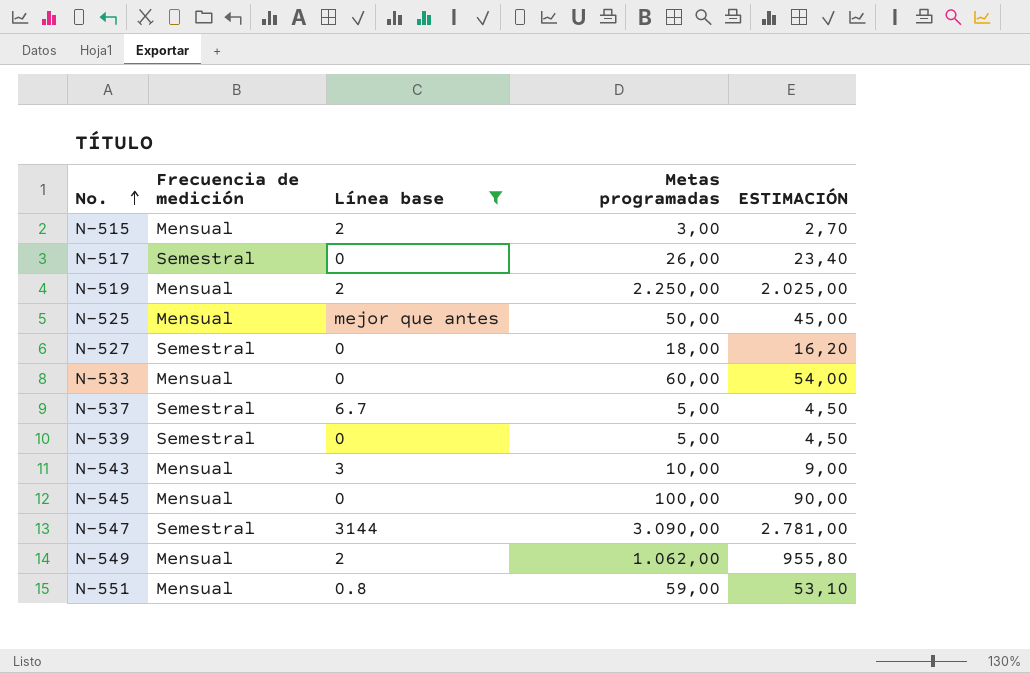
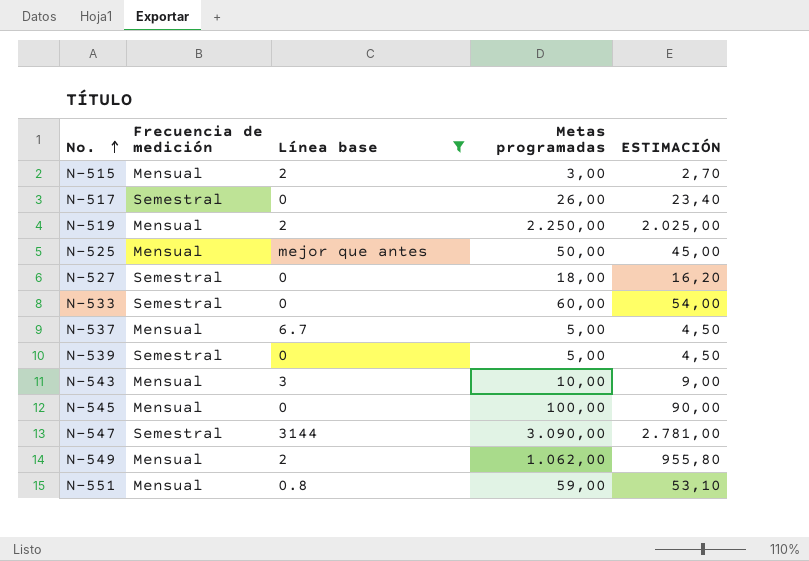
N-533 | Frecuencia de medición: Mensual -> Semestral
N-537 | Frecuencia de medición: Semestral -> Mensual

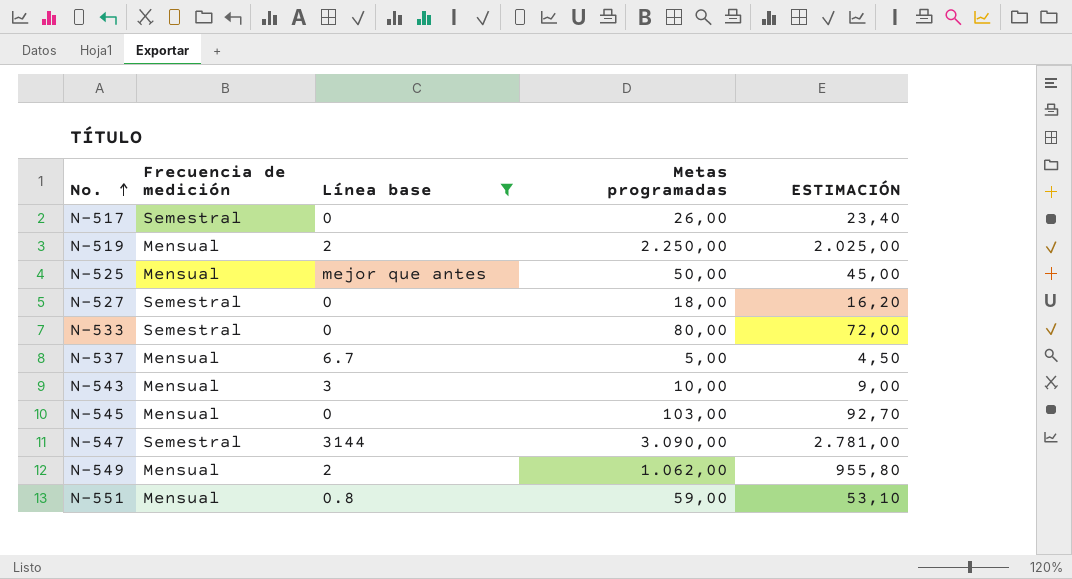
row N-515: Mensual | 2 | 3,00 | 2,70 -> none
row N-539: Semestral | 0 | 5,00 | 4,50 -> none
N-533 | Metas programadas: 60,00 -> 80,00
N-533 | ESTIMACIÓN: 54,00 -> 72,00
N-545 | Metas programadas: 100,00 -> 103,00
N-545 | ESTIMACIÓN: 90,00 -> 92,70

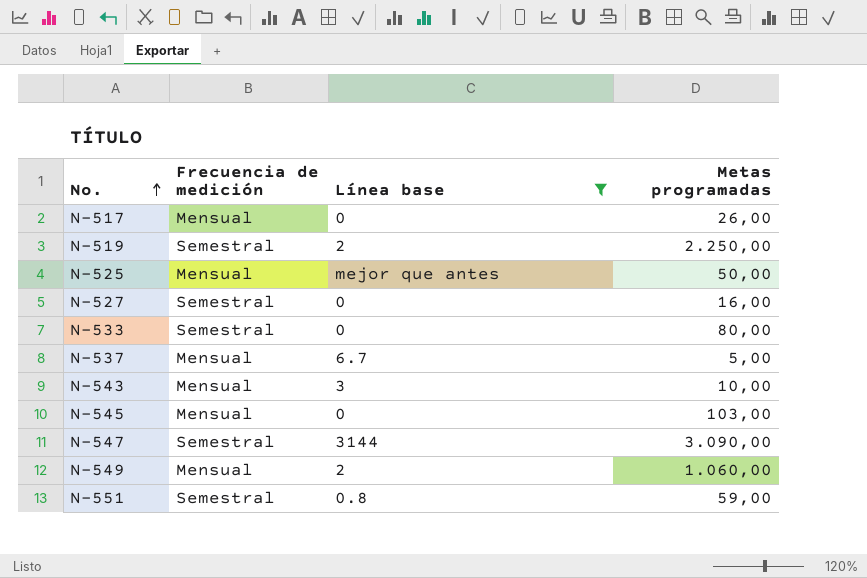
column ESTIMACIÓN | formula: [Metas programadas] * 0,9 -> none
N-517 | Frecuencia de medición: Semestral -> Mensual
N-519 | Frecuencia de medición: Mensual -> Semestral
N-527 | Metas programadas: 18,00 -> 16,00
N-549 | Metas programadas: 1.062,00 -> 1.060,00
N-551 | Frecuencia de medición: Mensual -> Semestral

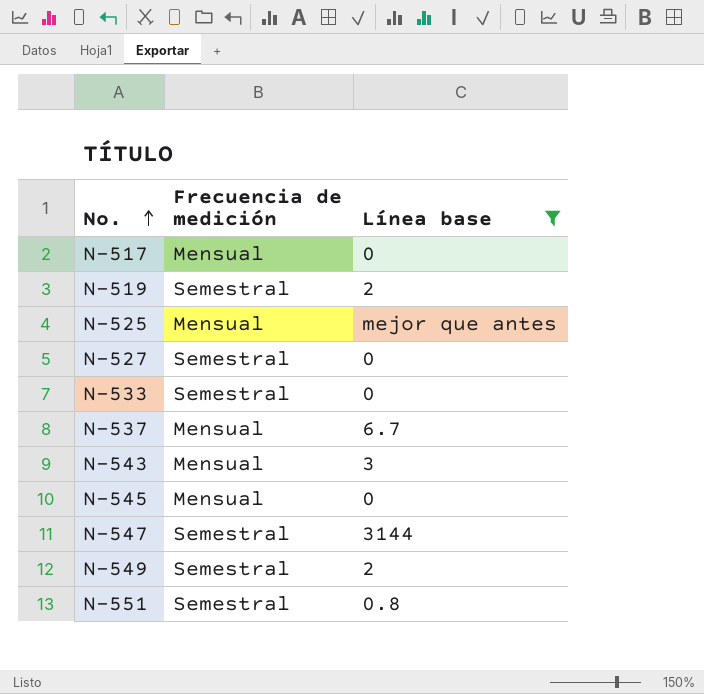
column Metas programadas | position: 4 -> none
N-549 | Frecuencia de medición: Mensual -> Semestral

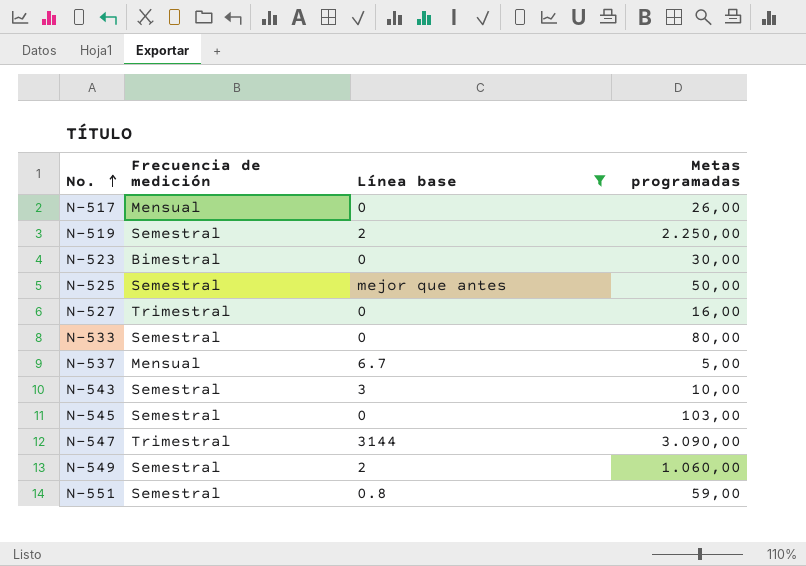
column Metas programadas | position: none -> 4
row N-523: none -> Bimestral | 0 | 30,00
N-525 | Frecuencia de medición: Mensual -> Semestral
N-527 | Frecuencia de medición: Semestral -> Trimestral
N-543 | Frecuencia de medición: Mensual -> Semestral
N-545 | Frecuencia de medición: Mensual -> Semestral
N-547 | Frecuencia de medición: Semestral -> Trimestral

